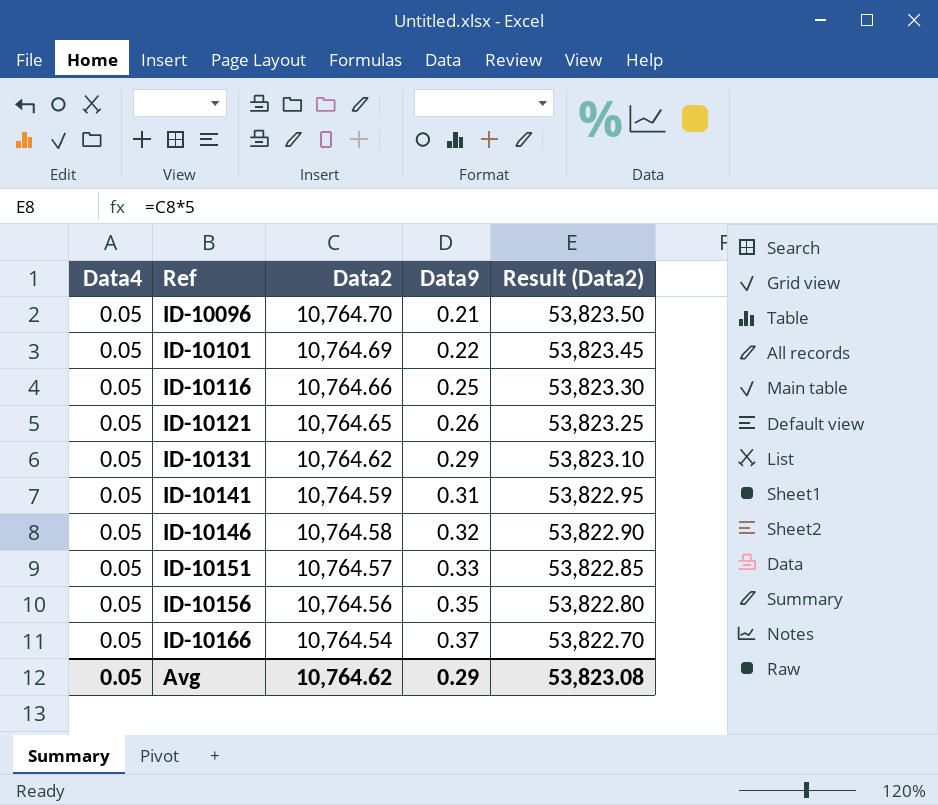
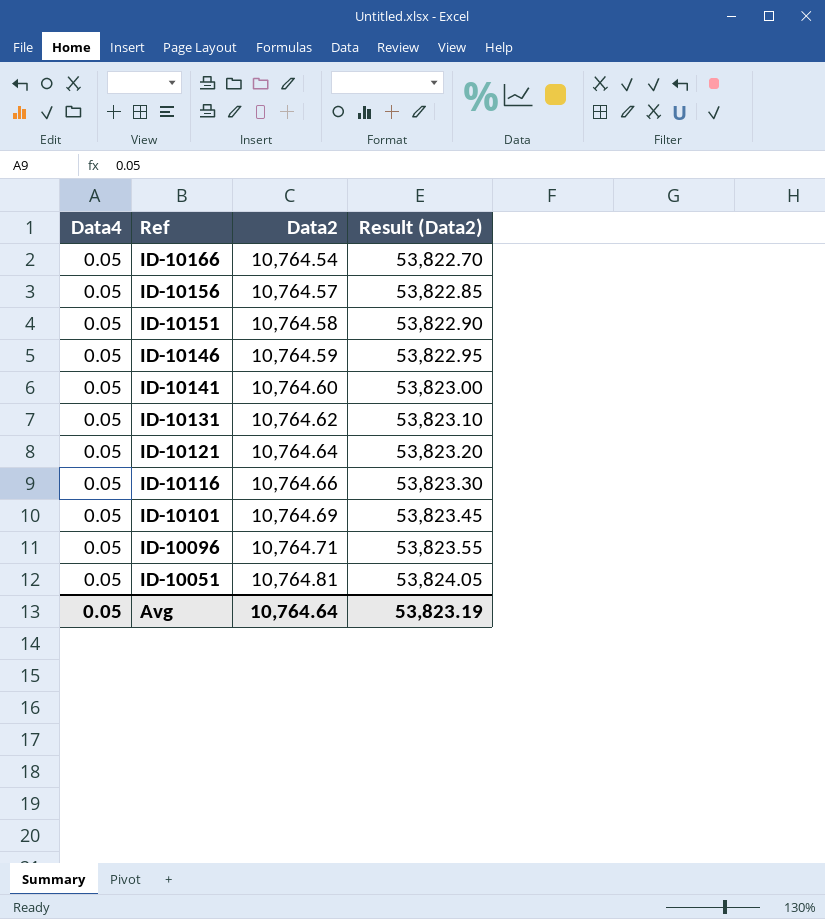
row order: Ref ascending -> Ref descending
column Data9 | position: 4 -> none
ID-10156 | Data2: 10,764.56 -> 10,764.57
ID-10156 | Result (Data2): 53,822.80 -> 53,822.85
ID-10151 | Data2: 10,764.57 -> 10,764.58
ID-10151 | Result (Data2): 53,822.85 -> 53,822.90
ID-10146 | Data2: 10,764.58 -> 10,764.59
ID-10146 | Result (Data2): 53,822.90 -> 53,822.95
ID-10141 | Data2: 10,764.59 -> 10,764.60
ID-10141 | Result (Data2): 53,822.95 -> 53,823.00
ID-10121 | Data2: 10,764.65 -> 10,764.64
ID-10121 | Result (Data2): 53,823.25 -> 53,823.20
ID-10096 | Data2: 10,764.70 -> 10,764.71
ID-10096 | Result (Data2): 53,823.50 -> 53,823.55
row ID-10051: none -> 0.05 | 10,764.81 | 53,824.05
Avg | Data2: 10,764.62 -> 10,764.64
Avg | Result (Data2): 53,823.08 -> 53,823.19

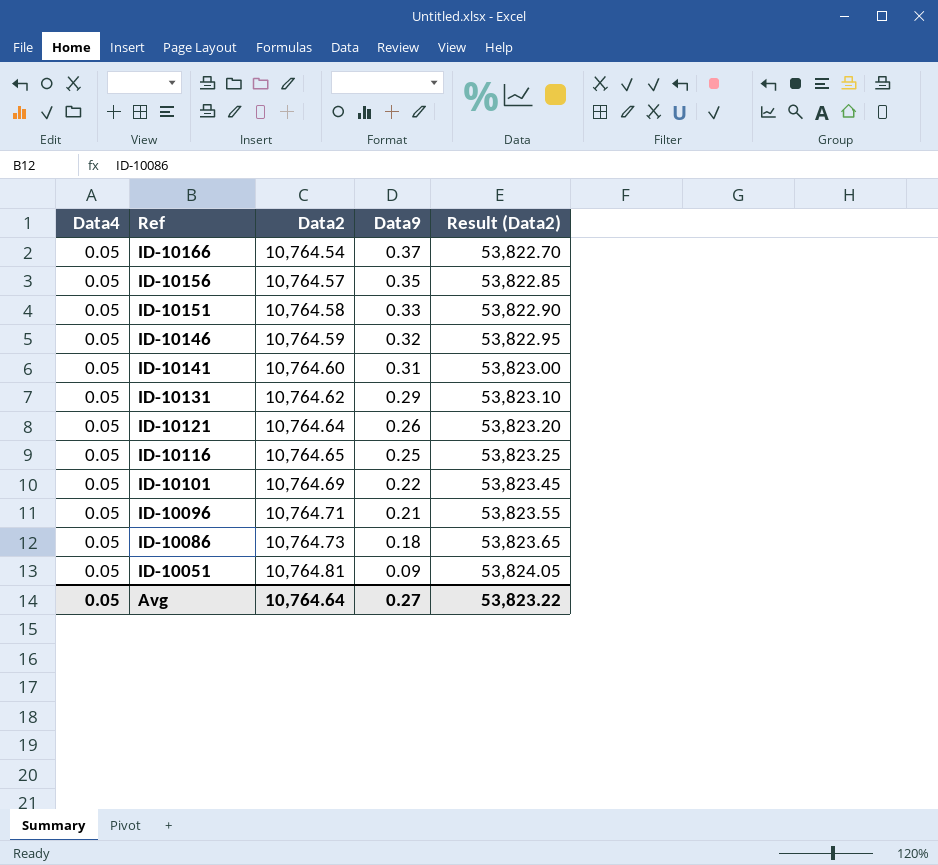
column Data9 | position: none -> 4
ID-10116 | Data2: 10,764.66 -> 10,764.65
ID-10116 | Result (Data2): 53,823.30 -> 53,823.25
row ID-10086: none -> 0.05 | 10,764.73 | 0.18 | 53,823.65
Avg | Result (Data2): 53,823.19 -> 53,823.22

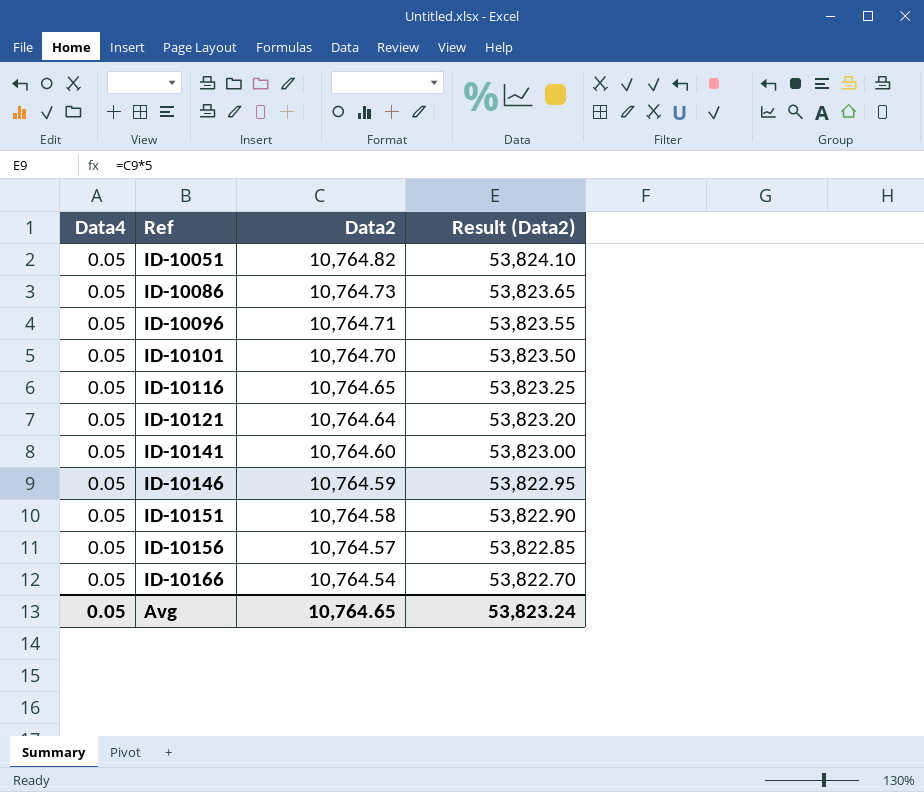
row order: Ref descending -> Ref ascending
column Data9 | position: 4 -> none
row ID-10131: 0.05 | 10,764.62 | 0.29 | 53,823.10 -> none
ID-10051 | Data2: 10,764.81 -> 10,764.82
ID-10051 | Result (Data2): 53,824.05 -> 53,824.10
ID-10101 | Data2: 10,764.69 -> 10,764.70
ID-10101 | Result (Data2): 53,823.45 -> 53,823.50
Avg | Data2: 10,764.64 -> 10,764.65
Avg | Result (Data2): 53,823.22 -> 53,823.24

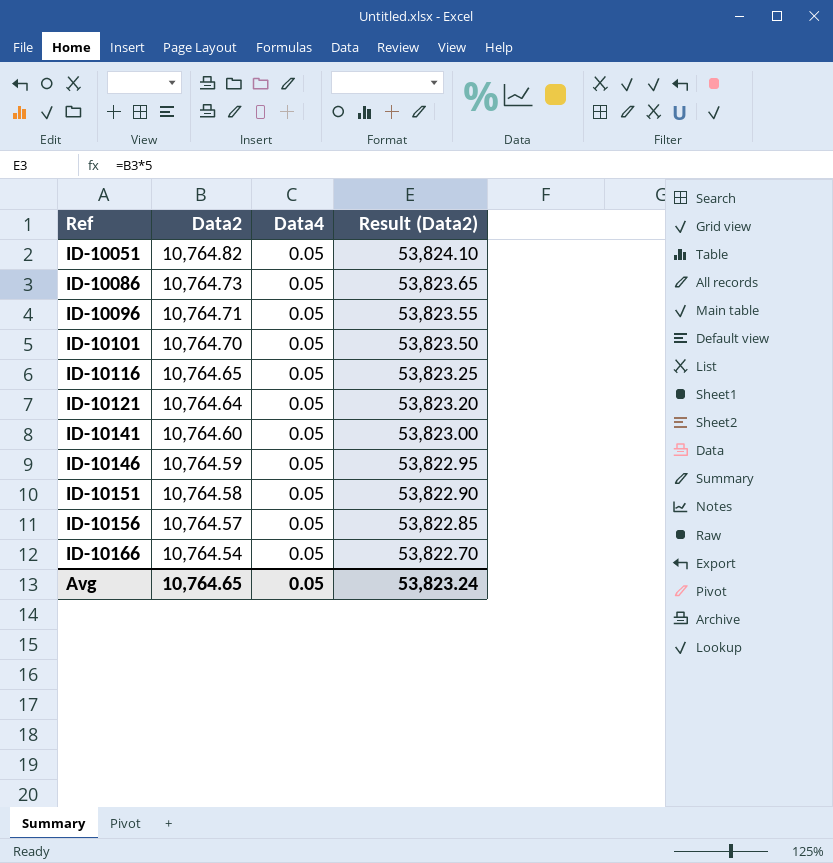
column Data4 | position: 1 -> 3

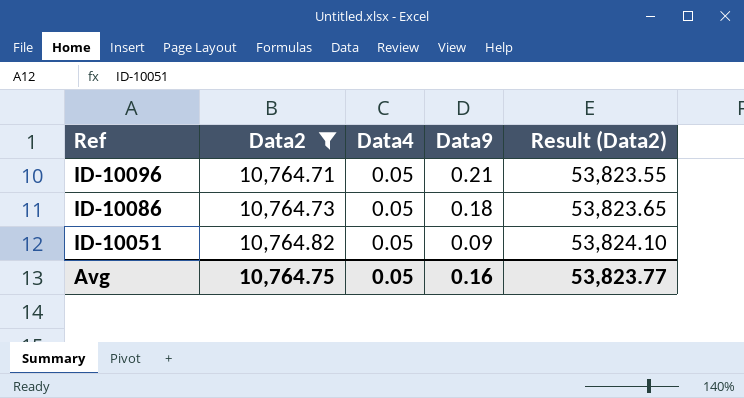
filter: none -> Data2 >= 10,764.71
row order: Ref ascending -> Ref descending
column Data9 | position: none -> 4
Avg | Data2: 10,764.65 -> 10,764.75
Avg | Result (Data2): 53,823.24 -> 53,823.77

